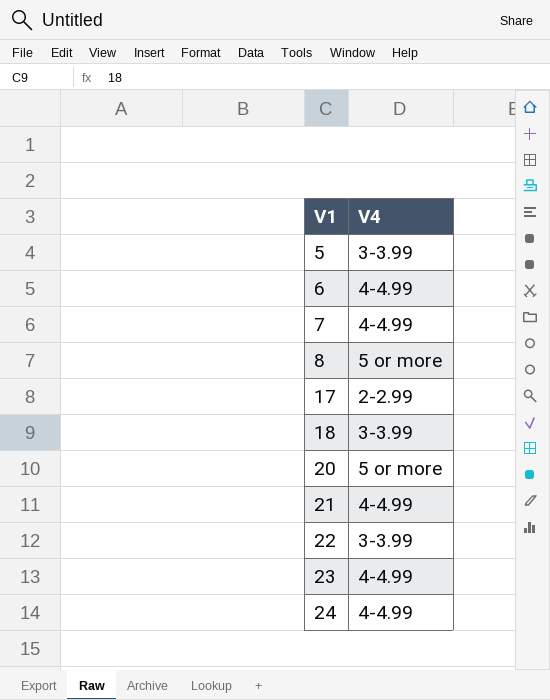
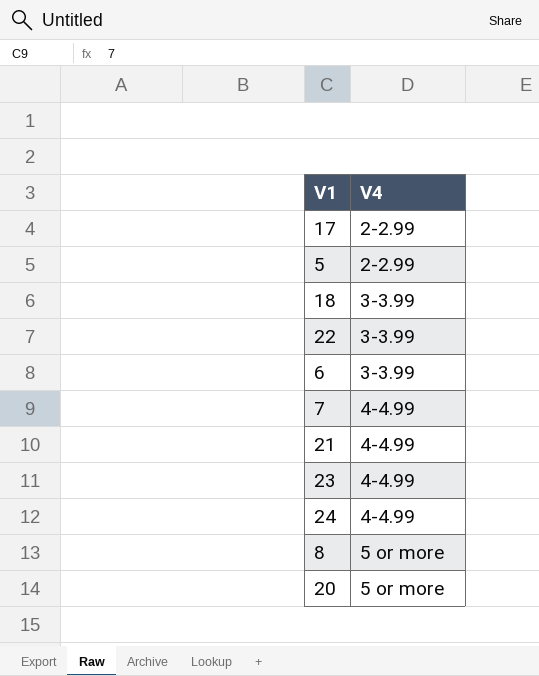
row order: V1 ascending -> V4 ascending
5 | V4: 3-3.99 -> 2-2.99
6 | V4: 4-4.99 -> 3-3.99

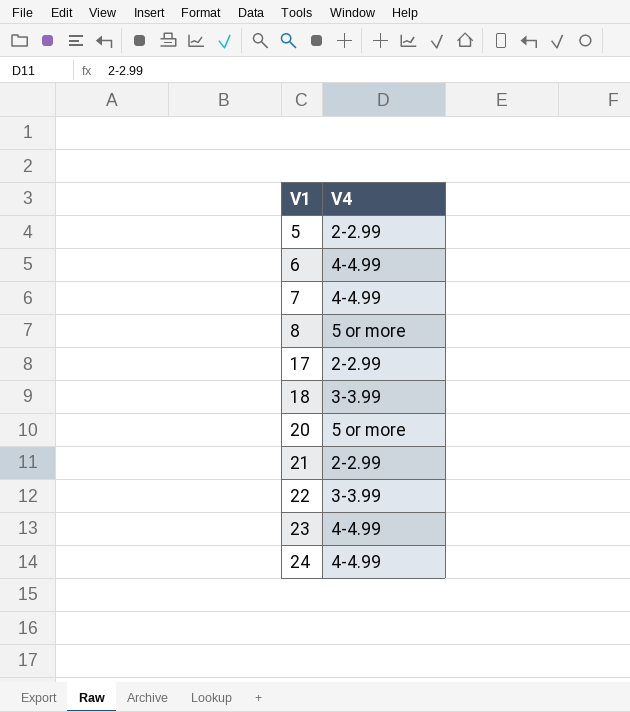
row order: V4 ascending -> V1 ascending
6 | V4: 3-3.99 -> 4-4.99
21 | V4: 4-4.99 -> 2-2.99

